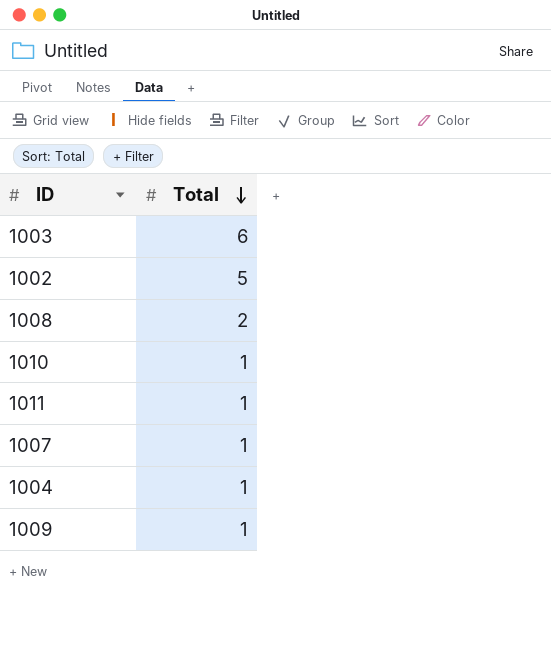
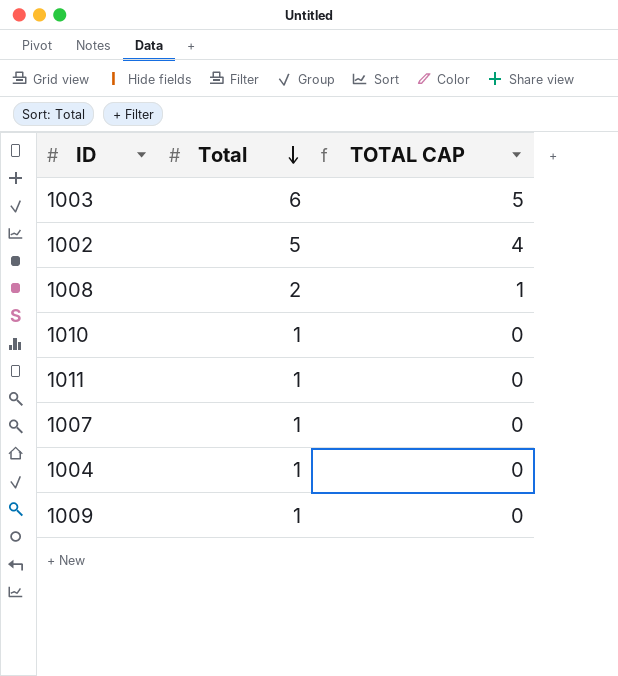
column TOTAL CAP | formula: none -> [Total] - 1

